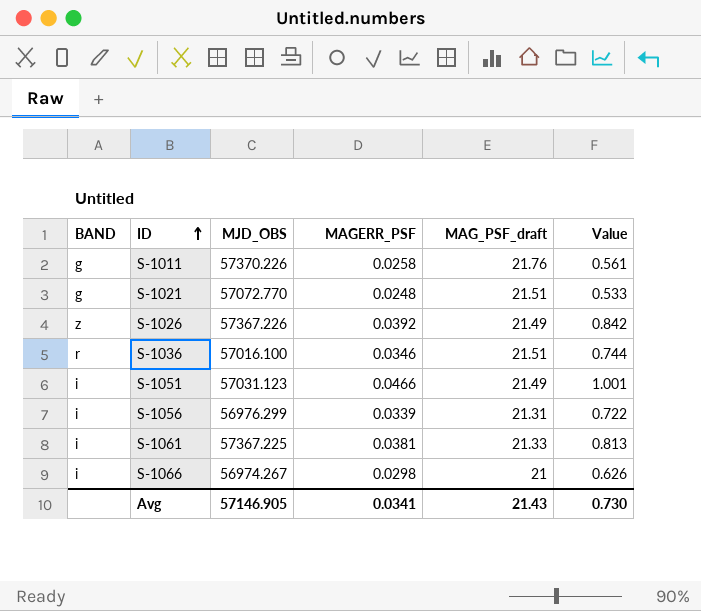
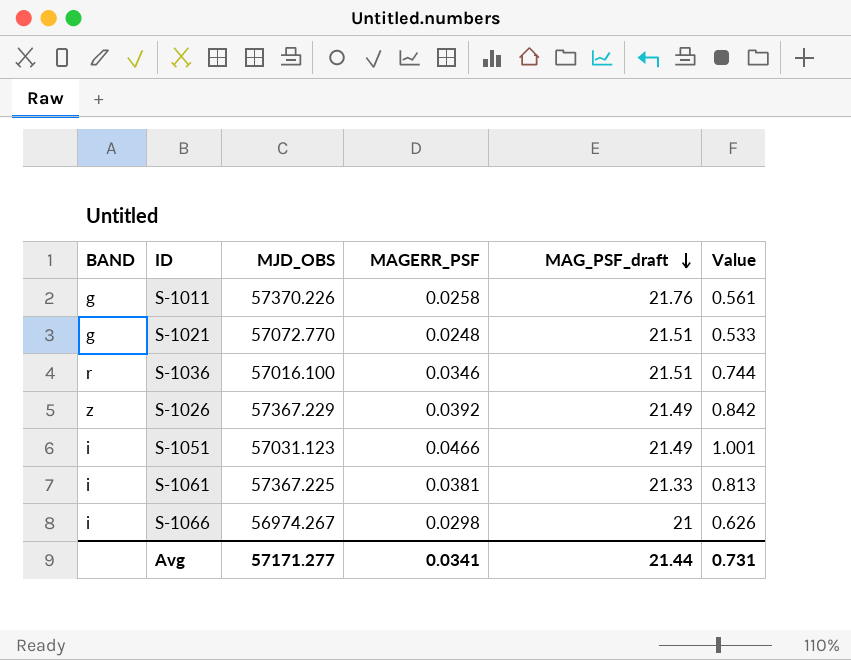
row order: ID ascending -> MAG_PSF_draft descending
row S-1056: i | 56976.299 | 0.0339 | 21.31 | 0.722 -> none
S-1026 | MJD_OBS: 57367.226 -> 57367.229
Avg | MJD_OBS: 57146.905 -> 57171.277
Avg | MAG_PSF_draft: 21.43 -> 21.44
Avg | Value: 0.730 -> 0.731

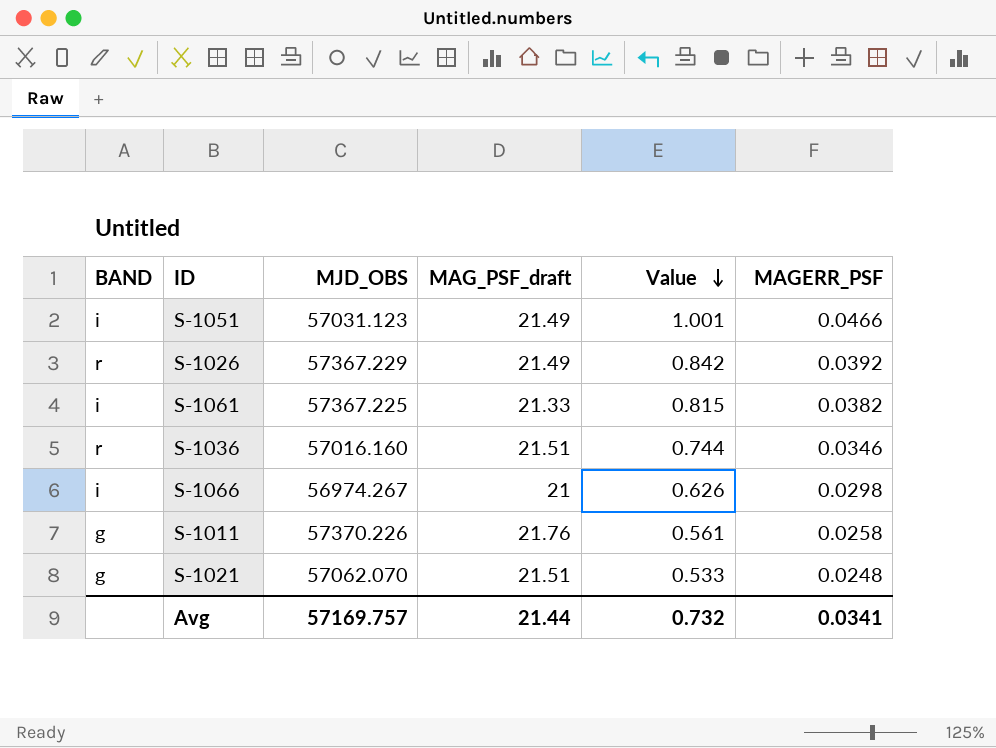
row order: MAG_PSF_draft descending -> Value descending
column MAGERR_PSF | position: 4 -> 6
S-1026 | BAND: z -> r
S-1061 | Value: 0.813 -> 0.815
S-1061 | MAGERR_PSF: 0.0381 -> 0.0382
S-1036 | MJD_OBS: 57016.100 -> 57016.160
S-1021 | MJD_OBS: 57072.770 -> 57062.070
Avg | MJD_OBS: 57171.277 -> 57169.757
Avg | Value: 0.731 -> 0.732

